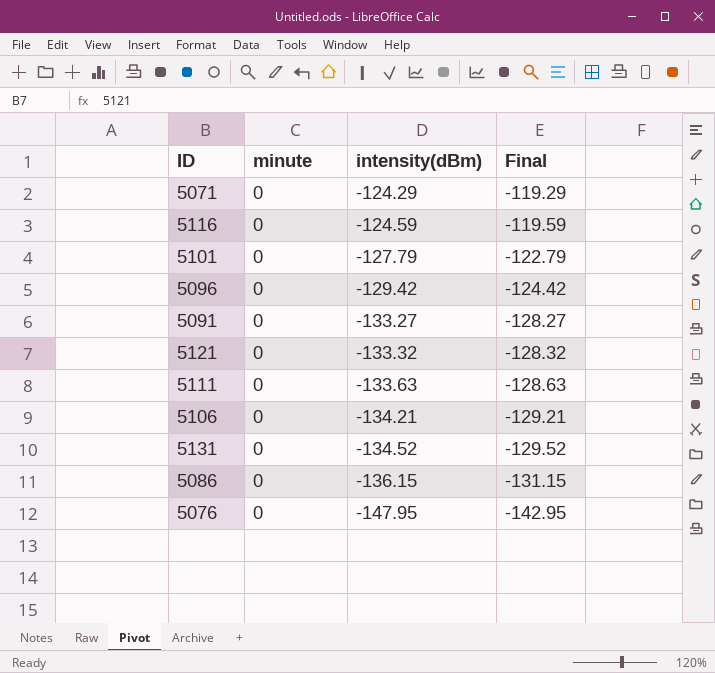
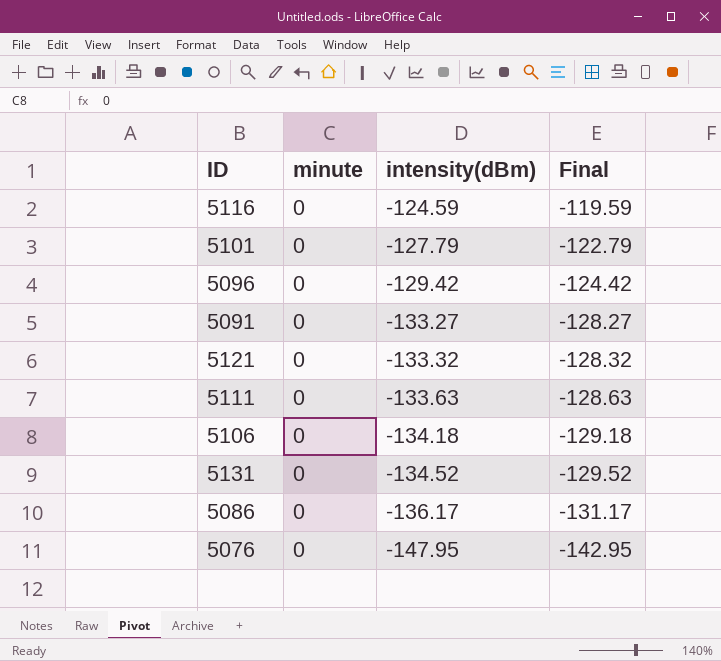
row 5071: 0 | -124.29 | -119.29 -> none
5106 | intensity(dBm): -134.21 -> -134.18
5106 | Final: -129.21 -> -129.18
5086 | intensity(dBm): -136.15 -> -136.17
5086 | Final: -131.15 -> -131.17

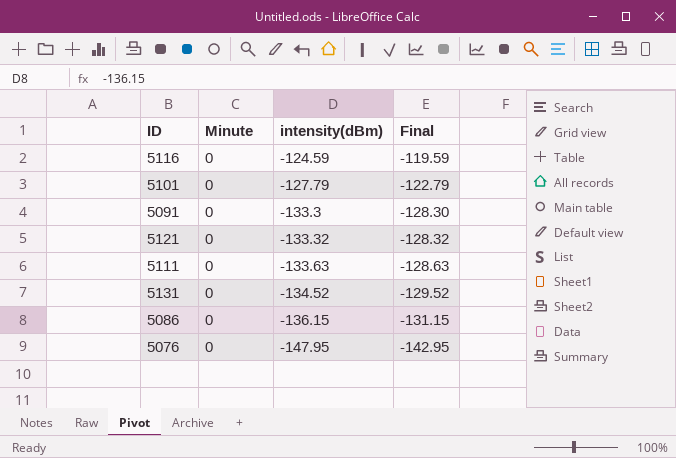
column name: minute -> Minute
row 5096: 0 | -129.42 | -124.42 -> none
row 5106: 0 | -134.18 | -129.18 -> none
5091 | intensity(dBm): -133.27 -> -133.3
5091 | Final: -128.27 -> -128.30
5086 | intensity(dBm): -136.17 -> -136.15
5086 | Final: -131.17 -> -131.15

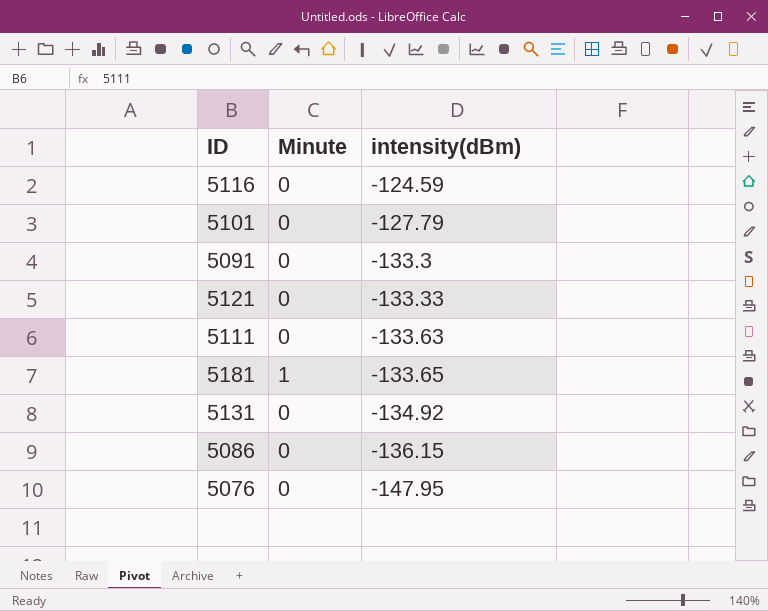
column Final | formula: [intensity(dBm)] + 5 -> none
5121 | intensity(dBm): -133.32 -> -133.33
row 5181: none -> 1 | -133.65
5131 | intensity(dBm): -134.52 -> -134.92

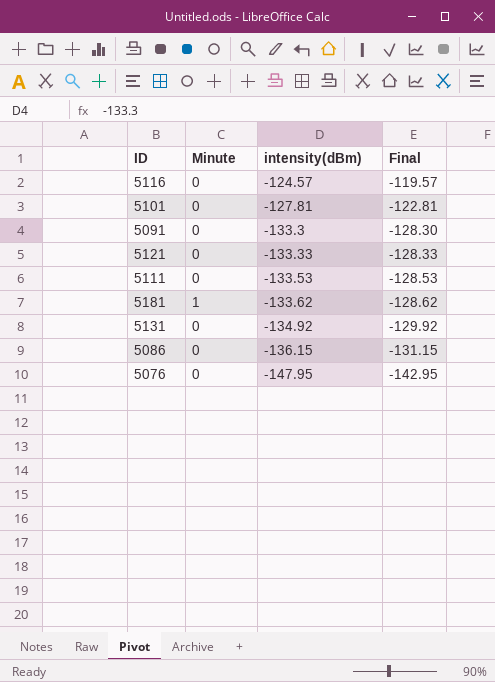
column Final | formula: none -> [intensity(dBm)] + 5
5116 | intensity(dBm): -124.59 -> -124.57
5101 | intensity(dBm): -127.79 -> -127.81
5111 | intensity(dBm): -133.63 -> -133.53
5181 | intensity(dBm): -133.65 -> -133.62

